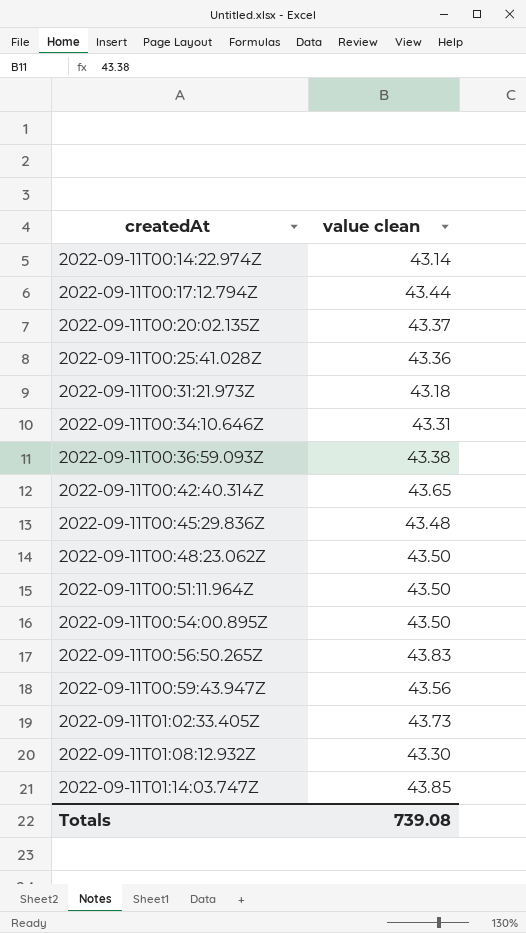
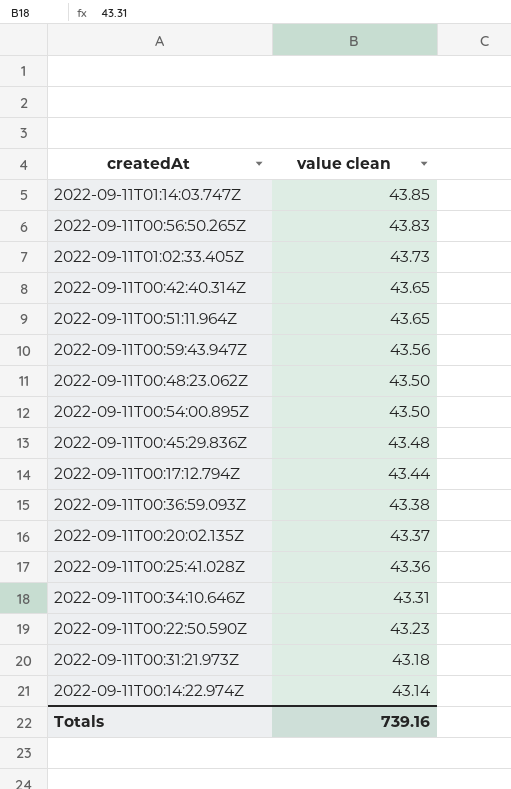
row order: createdAt ascending -> value clean descending
row 2022-09-11T01:08:12.932Z: 43.30 -> none
2022-09-11T00:51:11.964Z | value clean: 43.50 -> 43.65
row 2022-09-11T00:22:50.590Z: none -> 43.23
Totals | value clean: 739.08 -> 739.16

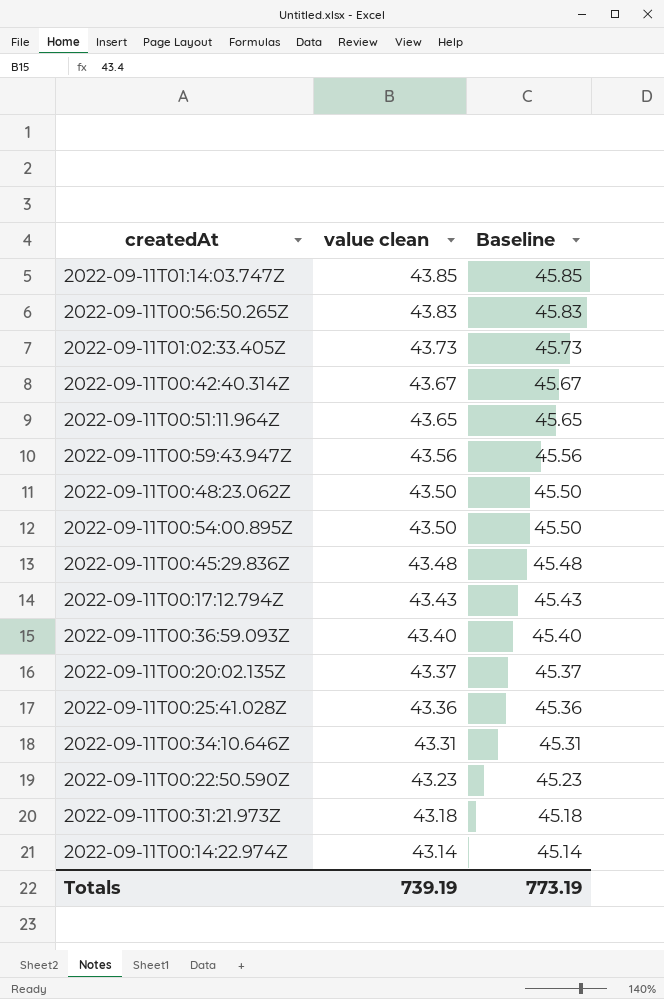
column Baseline | formula: none -> [value clean] + 2
2022-09-11T00:42:40.314Z | value clean: 43.65 -> 43.67
2022-09-11T00:17:12.794Z | value clean: 43.44 -> 43.43
2022-09-11T00:36:59.093Z | value clean: 43.38 -> 43.40
Totals | value clean: 739.16 -> 739.19

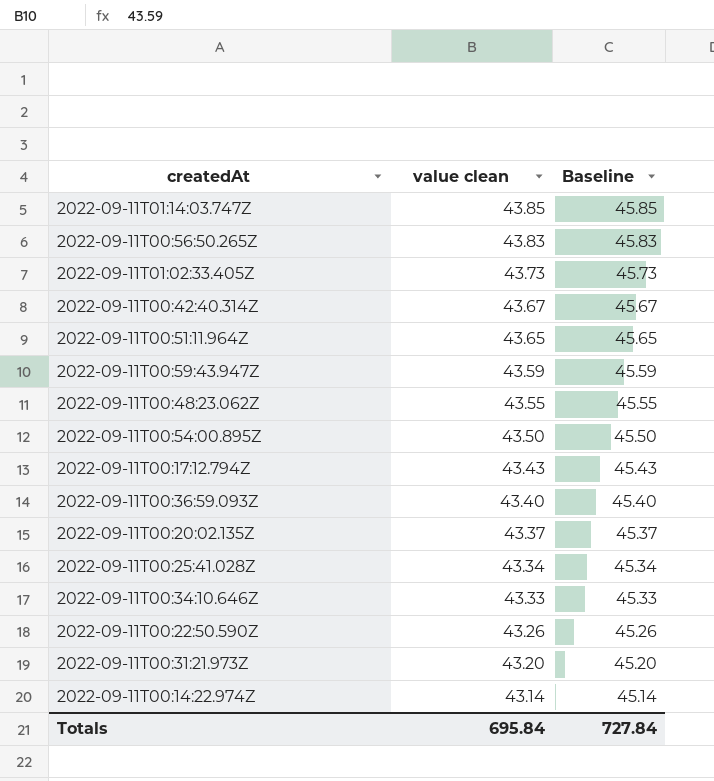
row 2022-09-11T00:45:29.836Z: 43.48 | 45.48 -> none
2022-09-11T00:59:43.947Z | value clean: 43.56 -> 43.59
2022-09-11T00:59:43.947Z | Baseline: 45.56 -> 45.59
2022-09-11T00:48:23.062Z | value clean: 43.50 -> 43.55
2022-09-11T00:48:23.062Z | Baseline: 45.50 -> 45.55
2022-09-11T00:25:41.028Z | value clean: 43.36 -> 43.34
2022-09-11T00:25:41.028Z | Baseline: 45.36 -> 45.34
2022-09-11T00:34:10.646Z | value clean: 43.31 -> 43.33
2022-09-11T00:34:10.646Z | Baseline: 45.31 -> 45.33
2022-09-11T00:22:50.590Z | value clean: 43.23 -> 43.26
2022-09-11T00:22:50.590Z | Baseline: 45.23 -> 45.26
2022-09-11T00:31:21.973Z | value clean: 43.18 -> 43.20
2022-09-11T00:31:21.973Z | Baseline: 45.18 -> 45.20
Totals | value clean: 739.19 -> 695.84
Totals | Baseline: 773.19 -> 727.84

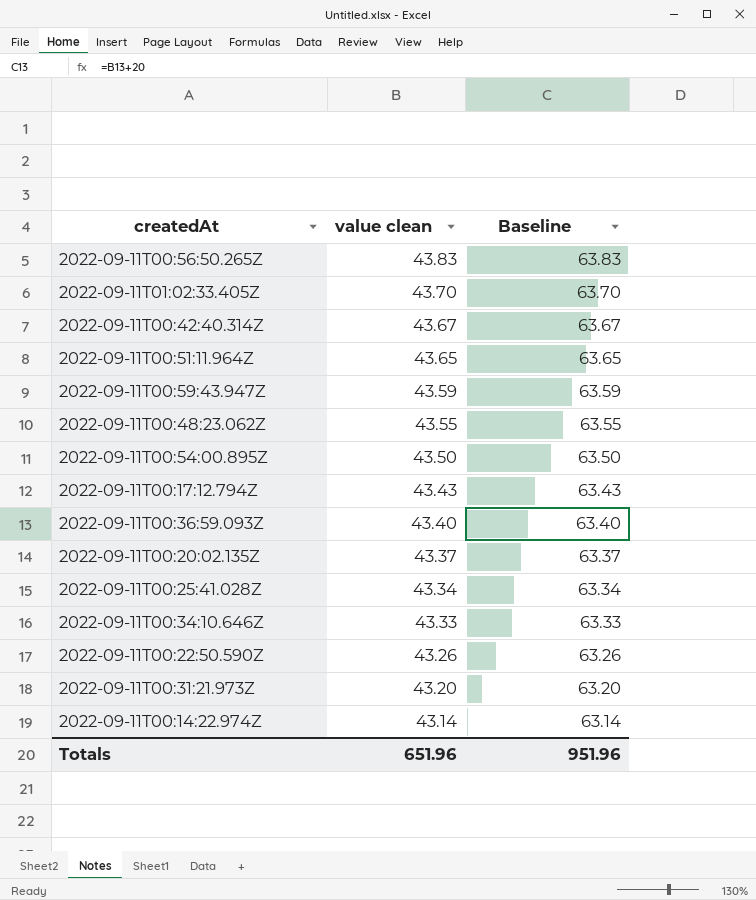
column Baseline | formula: [value clean] + 2 -> [value clean] + 20
row 2022-09-11T01:14:03.747Z: 43.85 | 45.85 -> none
2022-09-11T01:02:33.405Z | value clean: 43.73 -> 43.70
Totals | value clean: 695.84 -> 651.96
Totals | Baseline: 727.84 -> 951.96

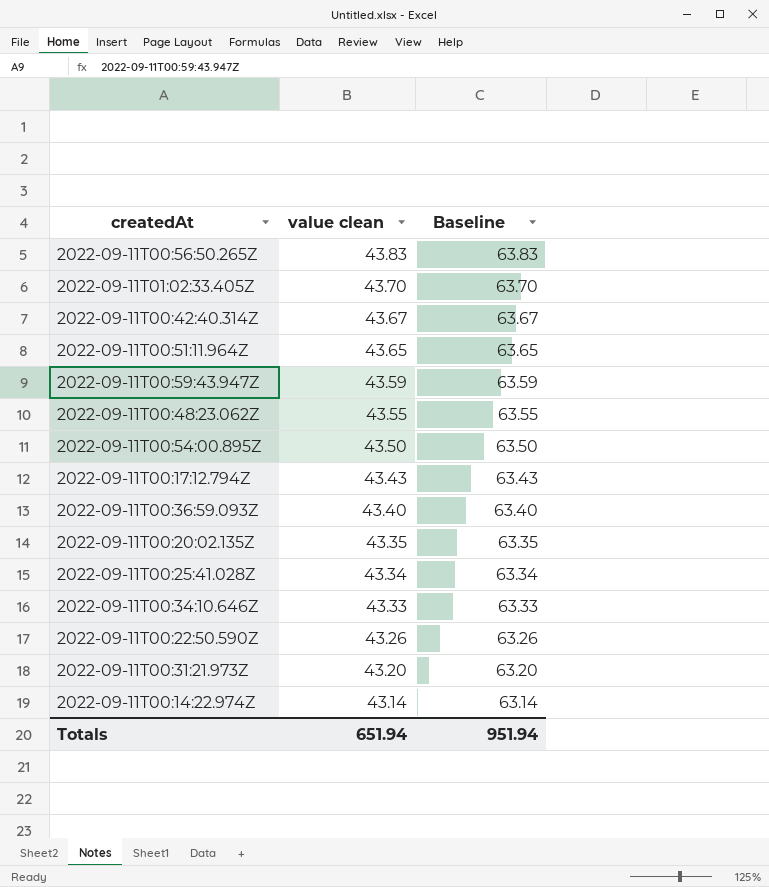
2022-09-11T00:20:02.135Z | value clean: 43.37 -> 43.35
2022-09-11T00:20:02.135Z | Baseline: 63.37 -> 63.35
Totals | value clean: 651.96 -> 651.94
Totals | Baseline: 951.96 -> 951.94

